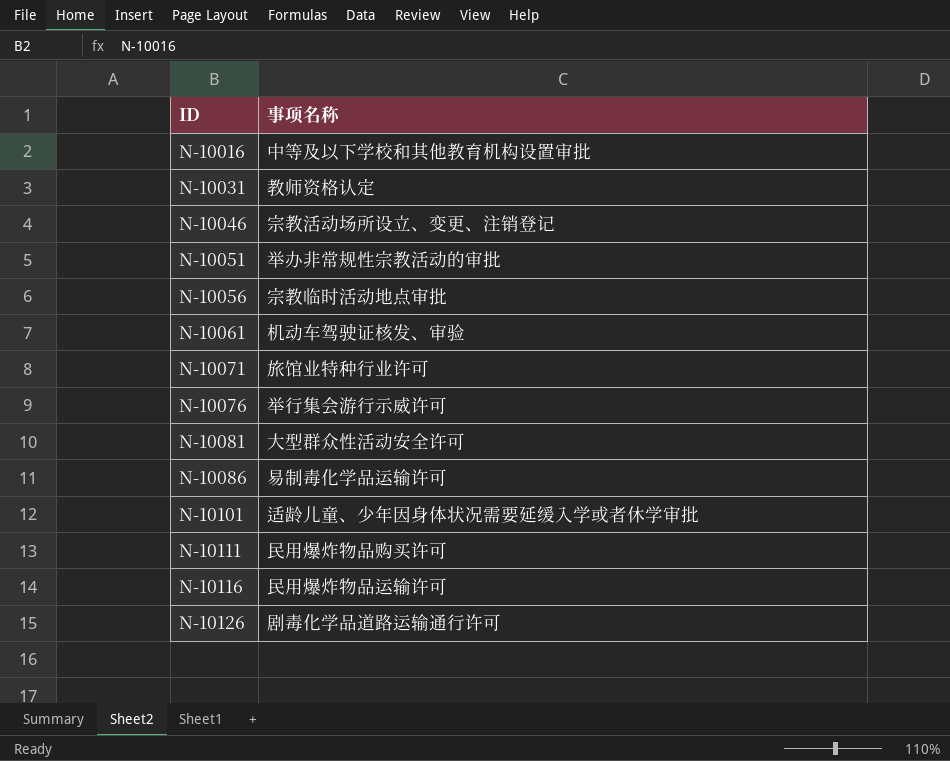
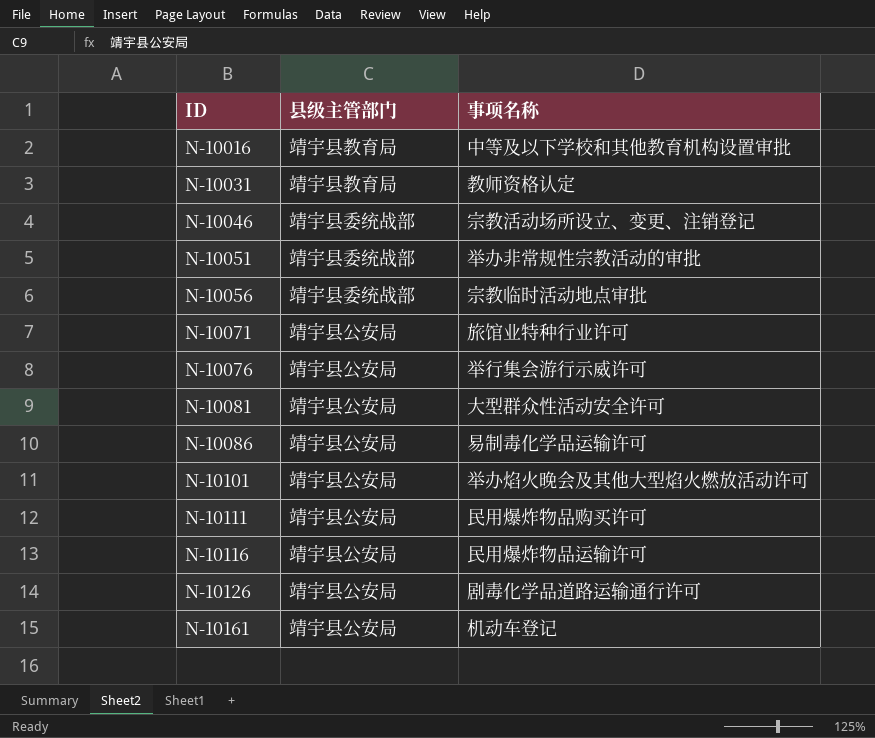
column 县级主管部门 | position: none -> 2
row N-10061: 机动车驾驶证核发、审验 -> none
N-10101 | 事项名称: 适龄儿童、少年因身体状况需要延缓入学或者休学审批 -> 举办焰火晚会及其他大型焰火燃放活动许可
row N-10161: none -> 靖宇县公安局 | 机动车登记

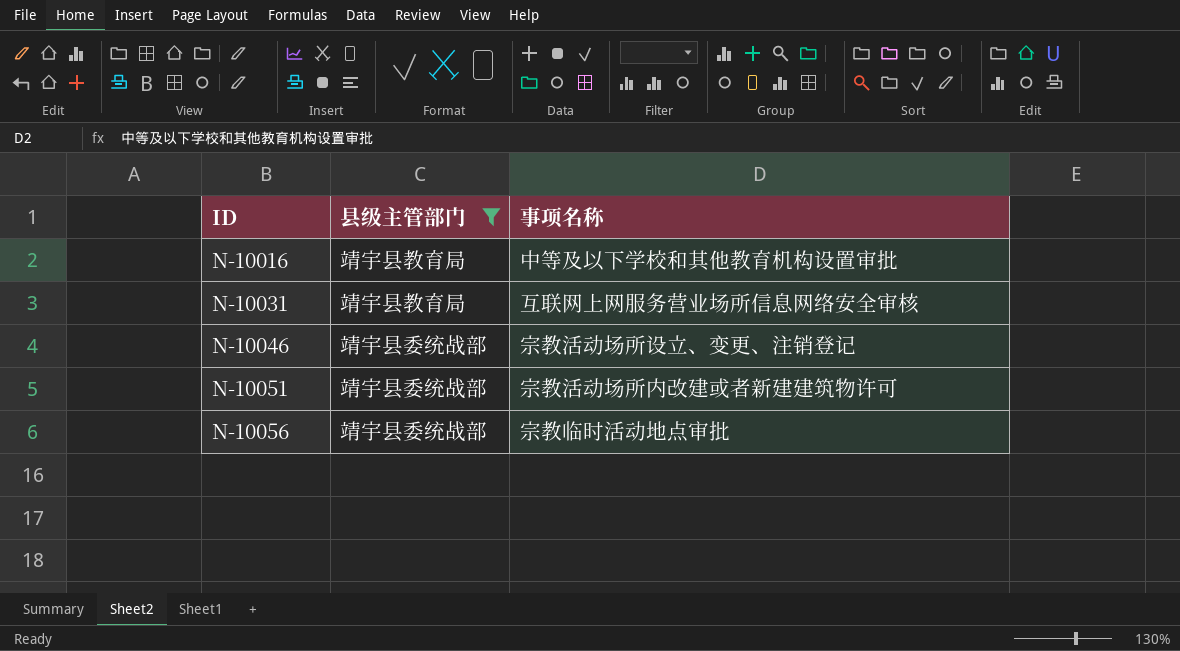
filter: none -> 县级主管部门 != 靖宇县公安局
N-10031 | 事项名称: 教师资格认定 -> 互联网上网服务营业场所信息网络安全审核
N-10051 | 事项名称: 举办非常规性宗教活动的审批 -> 宗教活动场所内改建或者新建建筑物许可

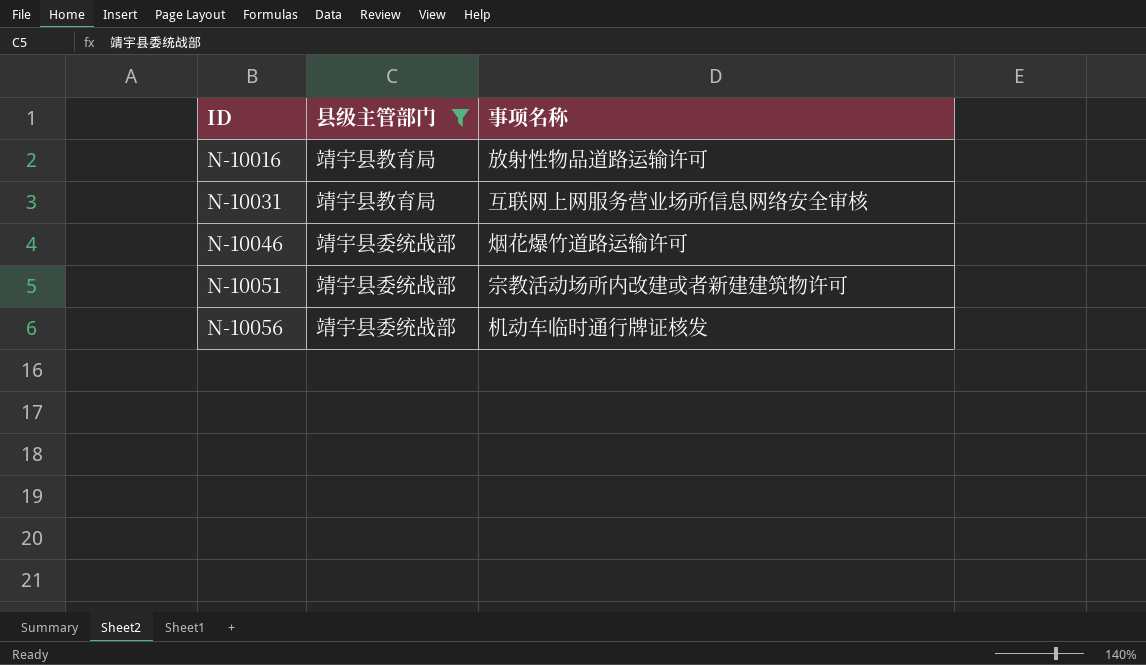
N-10016 | 事项名称: 中等及以下学校和其他教育机构设置审批 -> 放射性物品道路运输许可
N-10046 | 事项名称: 宗教活动场所设立、变更、注销登记 -> 烟花爆竹道路运输许可
N-10056 | 事项名称: 宗教临时活动地点审批 -> 机动车临时通行牌证核发

